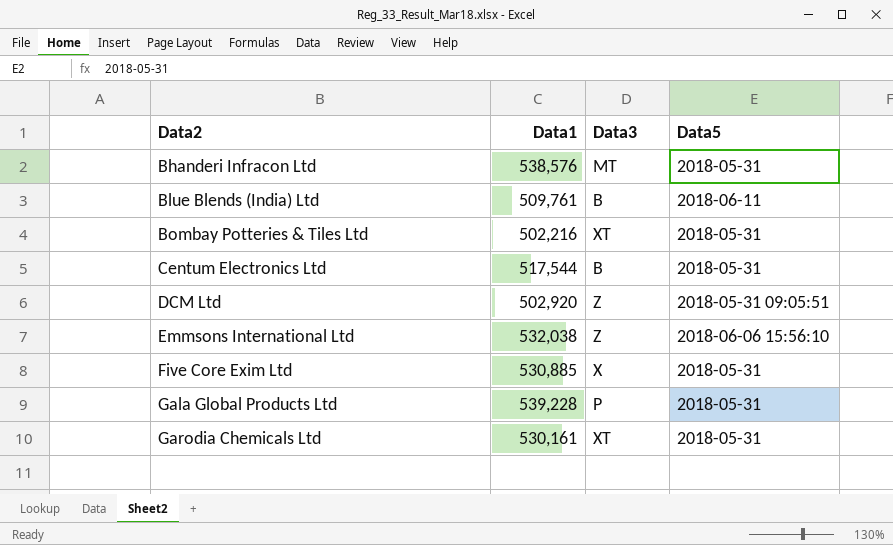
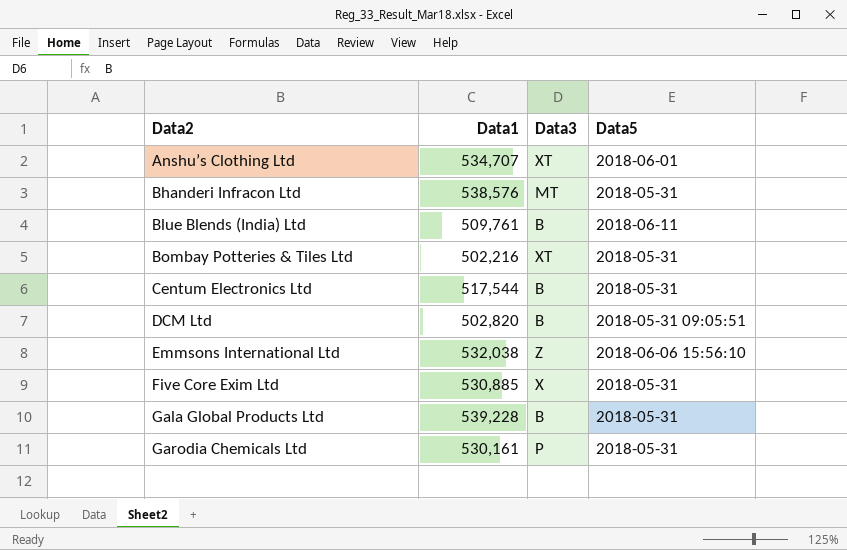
row Anshu’s Clothing Ltd: none -> 534,707 | XT | 2018-06-01
DCM Ltd | Data1: 502,920 -> 502,820
DCM Ltd | Data3: Z -> B
Gala Global Products Ltd | Data3: P -> B
Garodia Chemicals Ltd | Data3: XT -> P

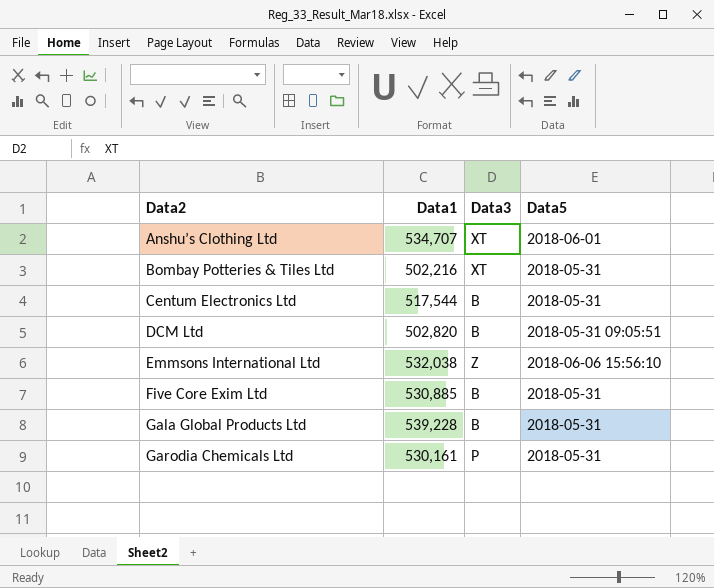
row Bhanderi Infracon Ltd: 538,576 | MT | 2018-05-31 -> none
row Blue Blends (India) Ltd: 509,761 | B | 2018-06-11 -> none
Five Core Exim Ltd | Data3: X -> B

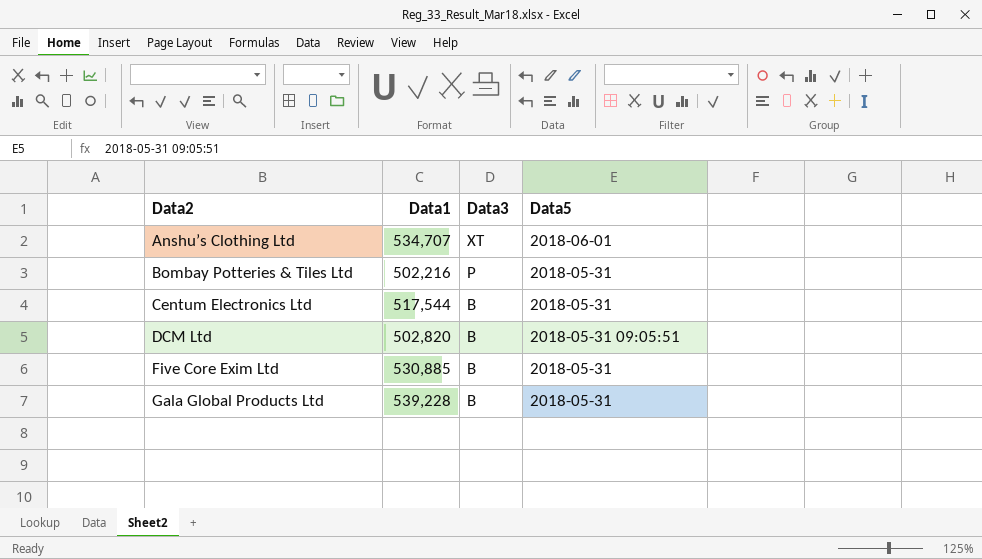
row Emmsons International Ltd: 532,038 | Z | 2018-06-06 15:56:10 -> none
row Garodia Chemicals Ltd: 530,161 | P | 2018-05-31 -> none
Bombay Potteries & Tiles Ltd | Data3: XT -> P

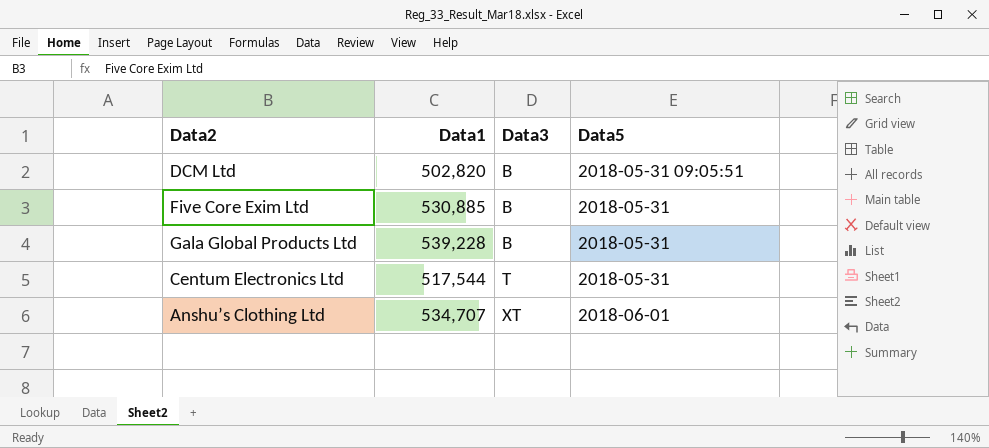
row order: Data2 ascending -> Data3 ascending
row Bombay Potteries & Tiles Ltd: 502,216 | P | 2018-05-31 -> none
Centum Electronics Ltd | Data3: B -> T

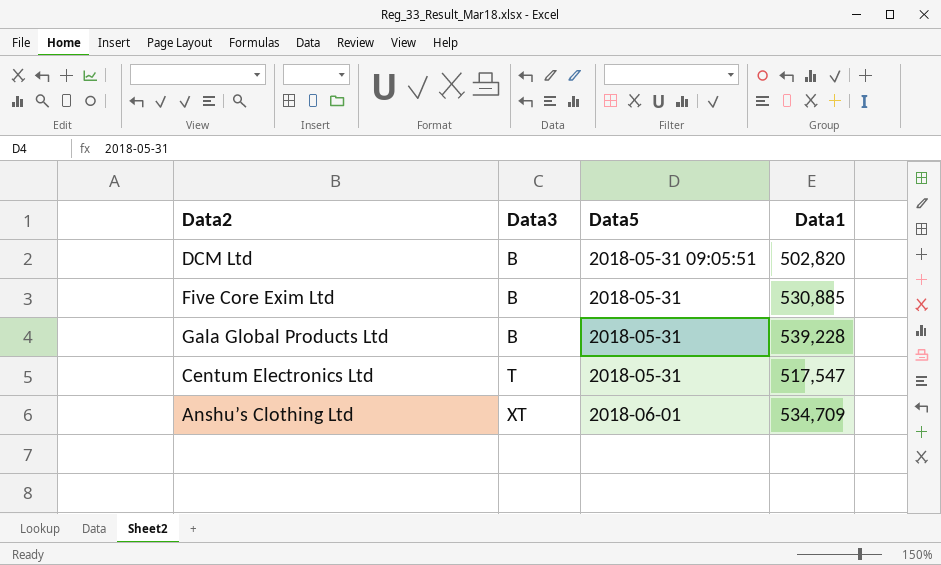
column Data1 | position: 2 -> 4
Centum Electronics Ltd | Data1: 517,544 -> 517,547
Anshu’s Clothing Ltd | Data1: 534,707 -> 534,709

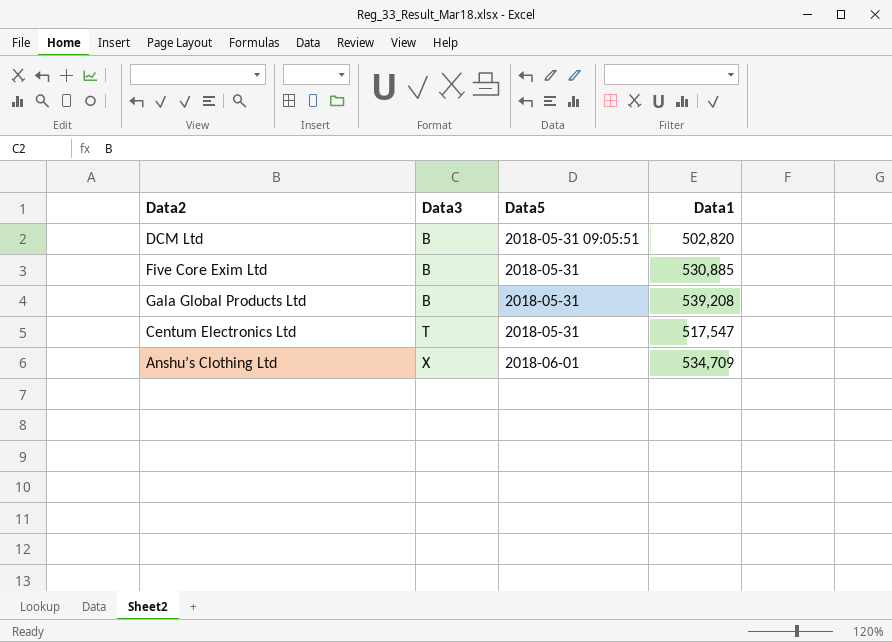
Gala Global Products Ltd | Data1: 539,228 -> 539,208
Anshu’s Clothing Ltd | Data3: XT -> X

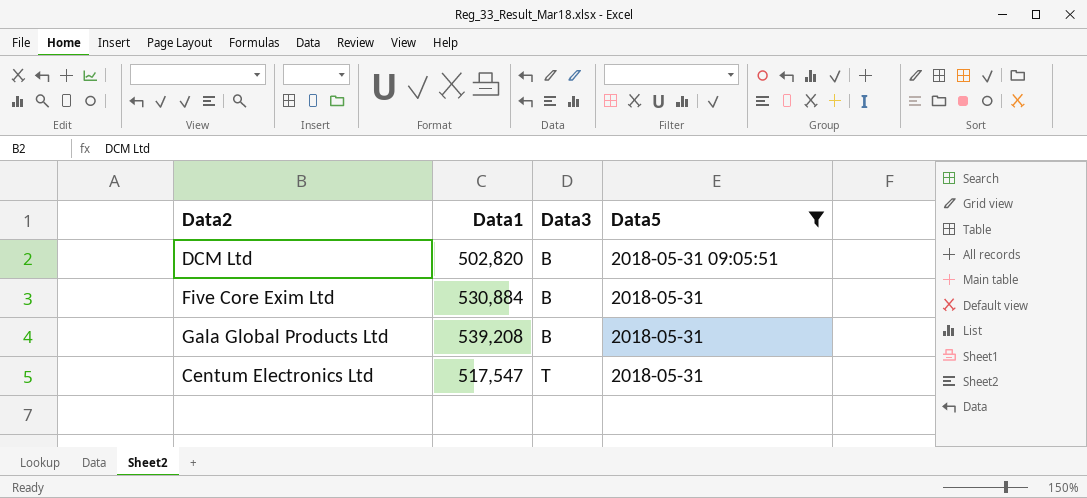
filter: none -> Data5 != 2018-06-01
column Data1 | position: 4 -> 2
Five Core Exim Ltd | Data1: 530,885 -> 530,884

